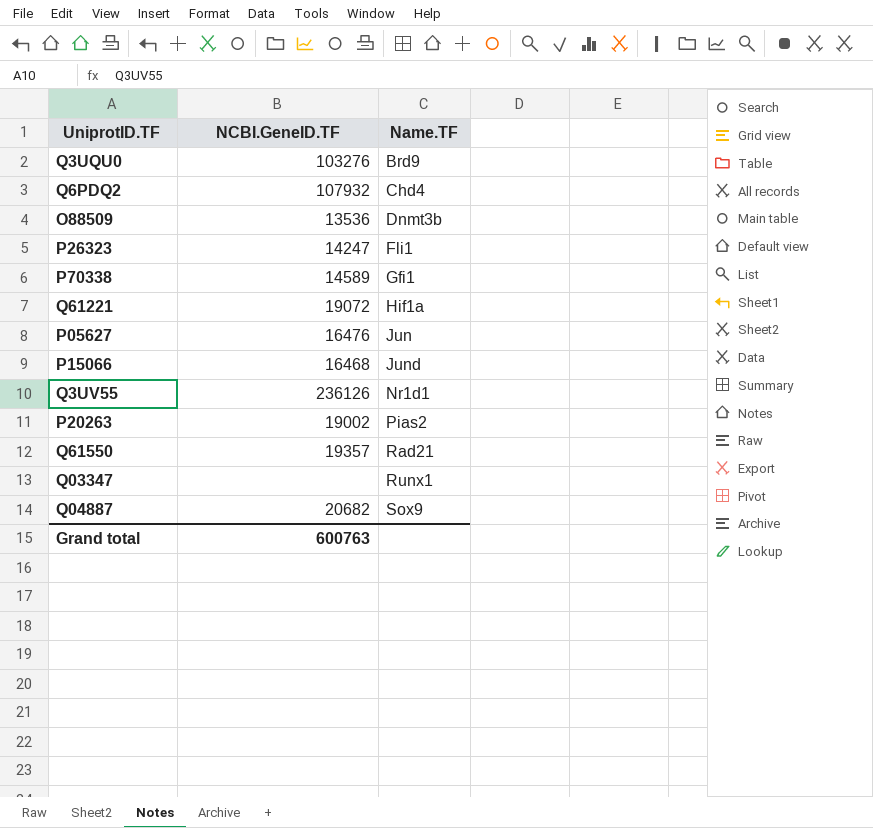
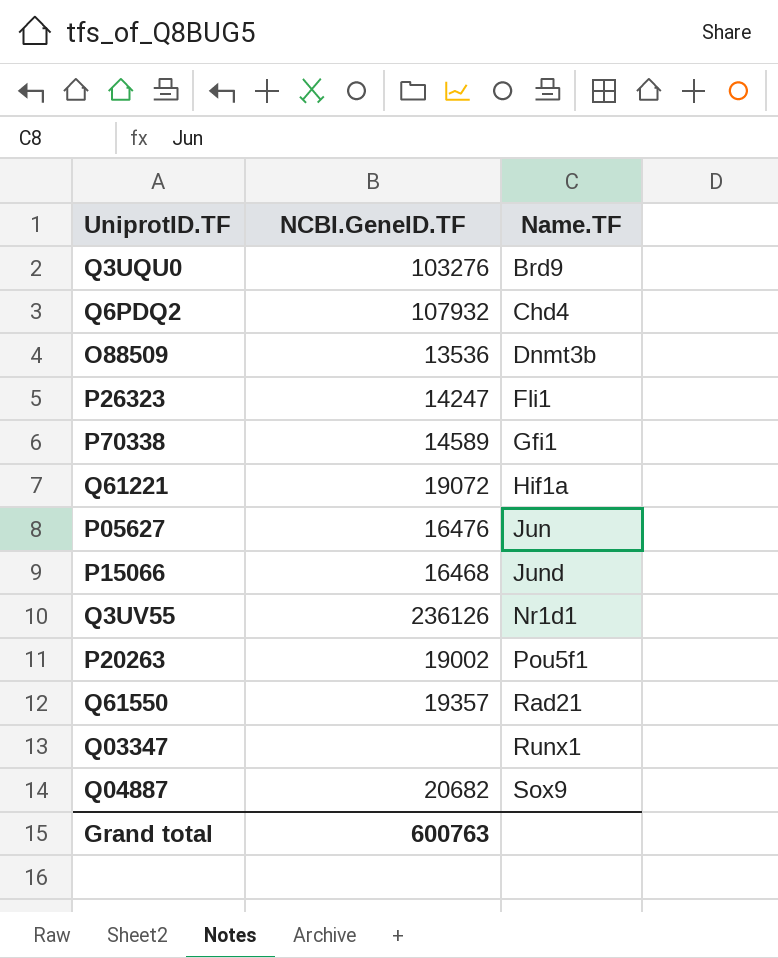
P20263 | Name.TF: Pias2 -> Pou5f1

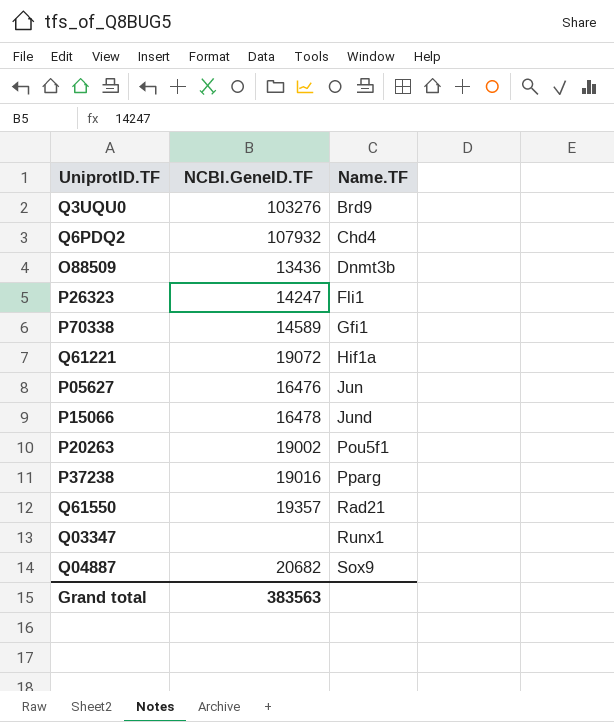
row Q3UV55: 236126 | Nr1d1 -> none
O88509 | NCBI.GeneID.TF: 13536 -> 13436
P15066 | NCBI.GeneID.TF: 16468 -> 16478
row P37238: none -> 19016 | Pparg
Grand total | NCBI.GeneID.TF: 600763 -> 383563

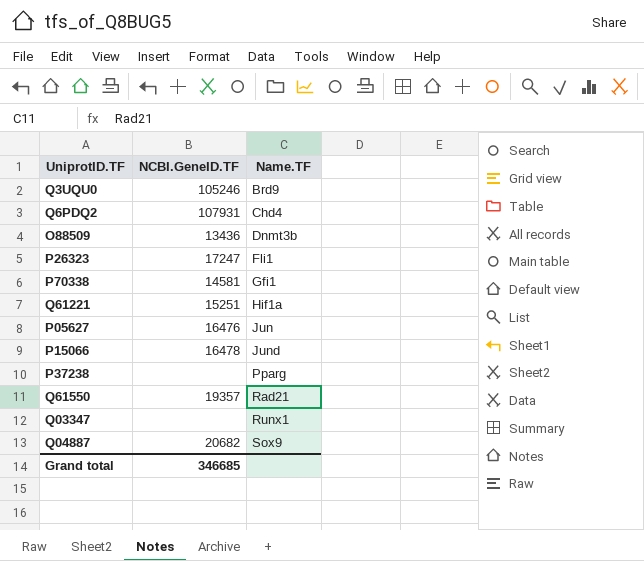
row P20263: 19002 | Pou5f1 -> none
Q3UQU0 | NCBI.GeneID.TF: 103276 -> 105246
Q6PDQ2 | NCBI.GeneID.TF: 107932 -> 107931
P26323 | NCBI.GeneID.TF: 14247 -> 17247
P70338 | NCBI.GeneID.TF: 14589 -> 14581
Q61221 | NCBI.GeneID.TF: 19072 -> 15251
P37238 | NCBI.GeneID.TF: 19016 -> none
Grand total | NCBI.GeneID.TF: 383563 -> 346685

